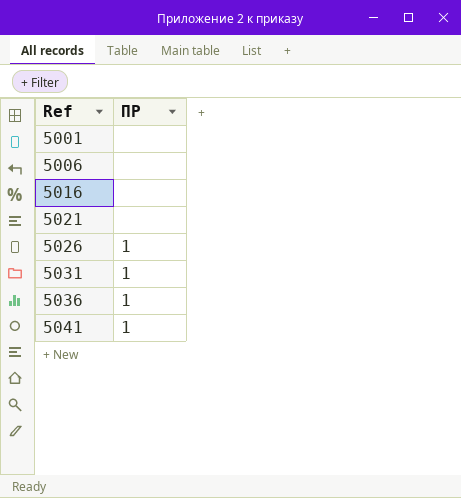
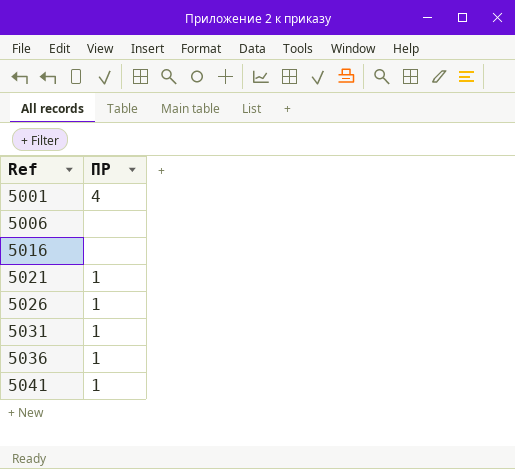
5001 | ПР: none -> 4
5021 | ПР: none -> 1

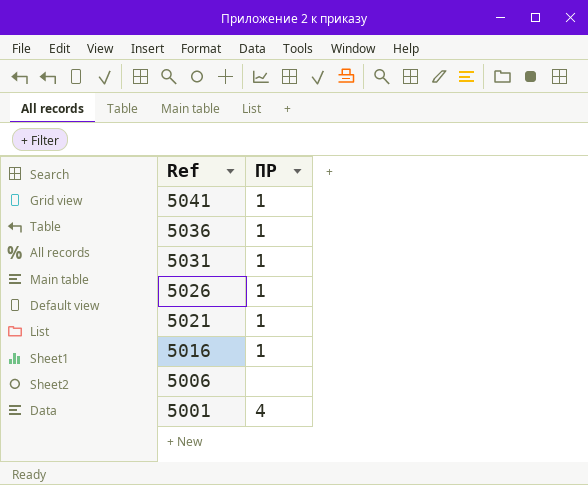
row order: Ref ascending -> Ref descending
5016 | ПР: none -> 1

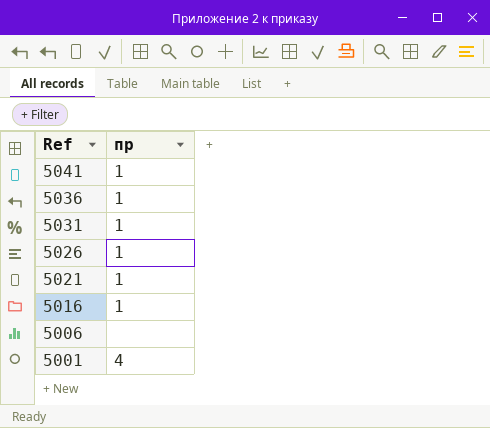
column name: ПР -> пр

